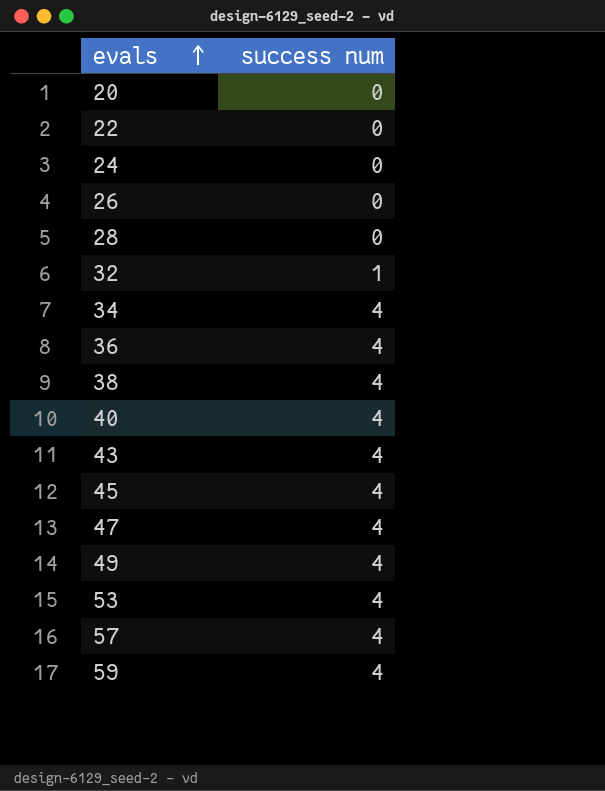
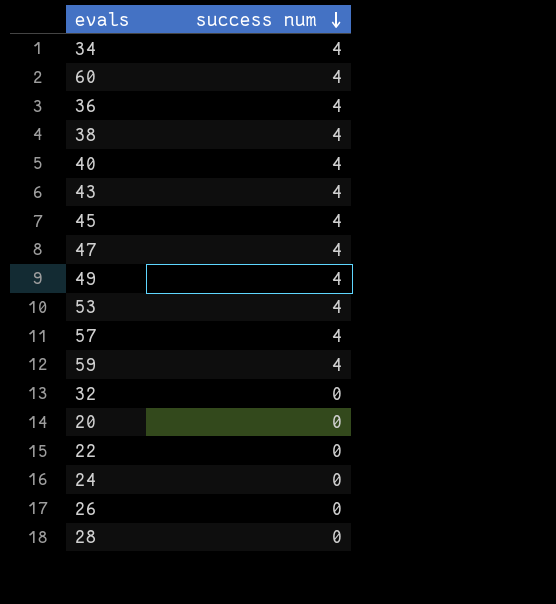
row order: evals ascending -> success num descending
row 60: none -> 4
32 | success num: 1 -> 0

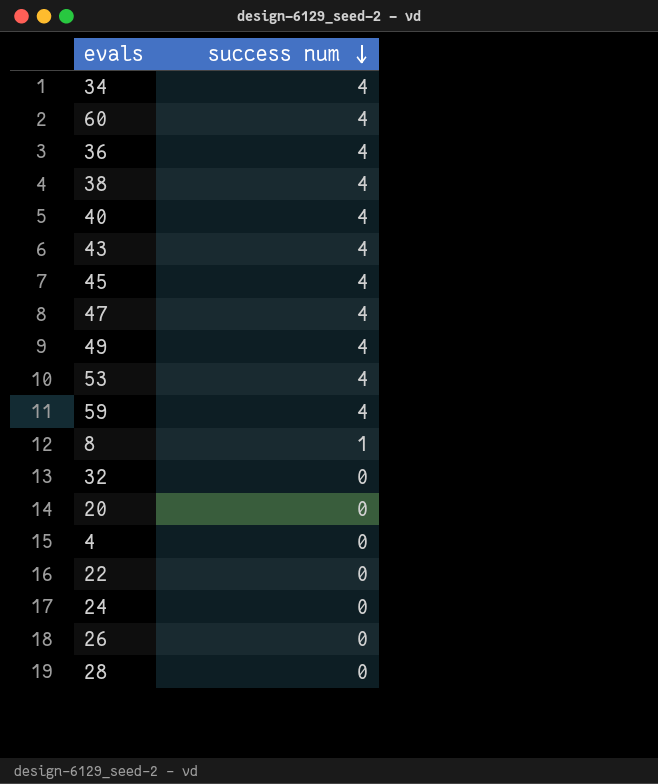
row 57: 4 -> none
row 8: none -> 1
row 4: none -> 0

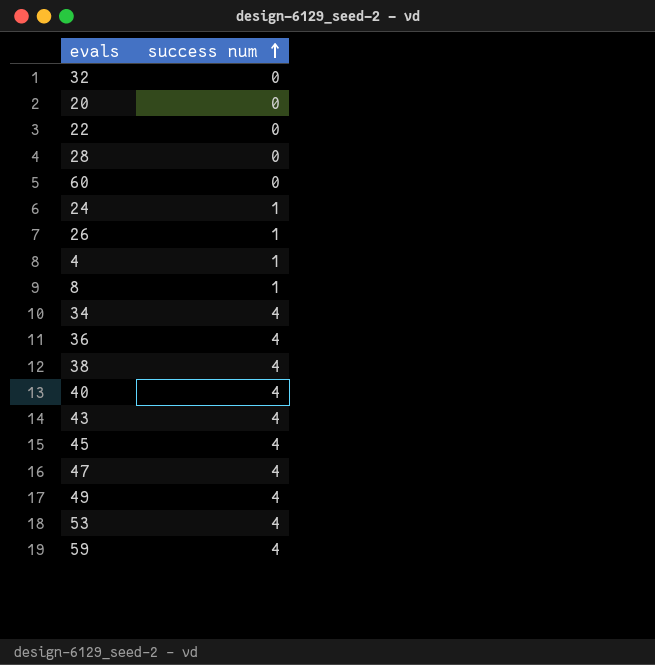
row order: success num descending -> success num ascending
60 | success num: 4 -> 0
24 | success num: 0 -> 1
26 | success num: 0 -> 1
4 | success num: 0 -> 1

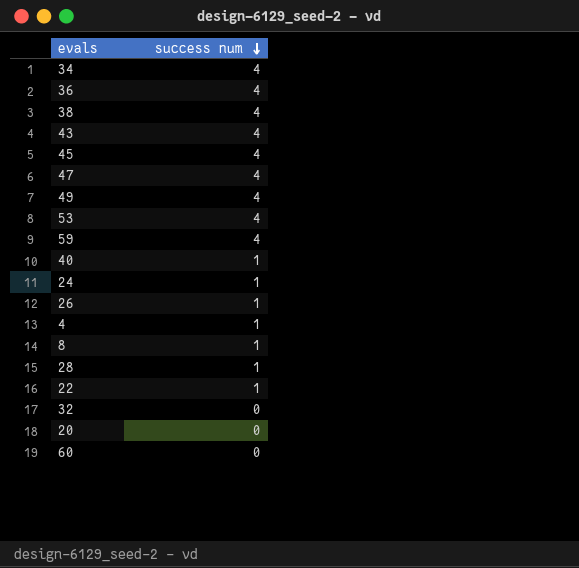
row order: success num ascending -> success num descending
40 | success num: 4 -> 1
28 | success num: 0 -> 1
22 | success num: 0 -> 1

